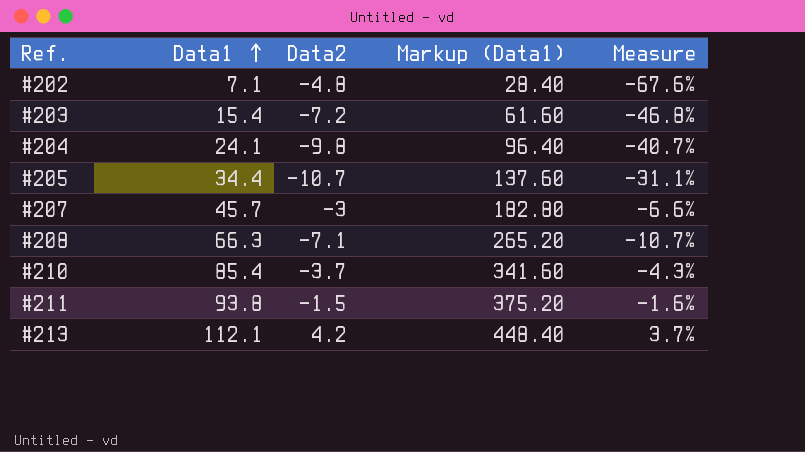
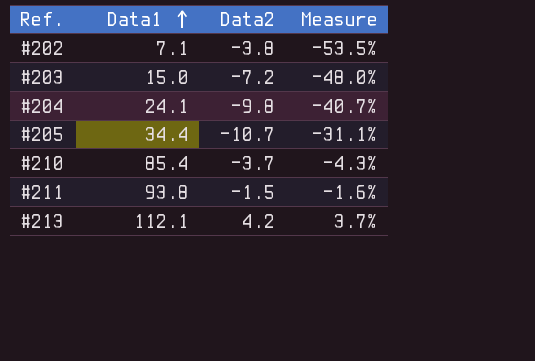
column Markup (Data1) | formula: [Data1] * 4 -> none
row #207: 45.7 | -3 | 182.80 | -6.6% -> none
row #208: 66.3 | -7.1 | 265.20 | -10.7% -> none
#202 | Data2: -4.8 -> -3.8
#202 | Measure: -67.6% -> -53.5%
#203 | Data1: 15.4 -> 15.0
#203 | Measure: -46.8% -> -48.0%

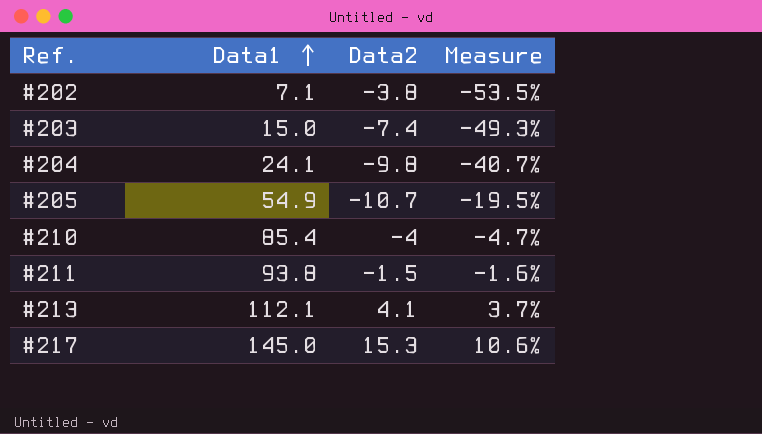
#203 | Data2: -7.2 -> -7.4
#203 | Measure: -48.0% -> -49.3%
#205 | Data1: 34.4 -> 54.9
#205 | Measure: -31.1% -> -19.5%
#210 | Data2: -3.7 -> -4
#210 | Measure: -4.3% -> -4.7%
#213 | Data2: 4.2 -> 4.1
row #217: none -> 145.0 | 15.3 | 10.6%

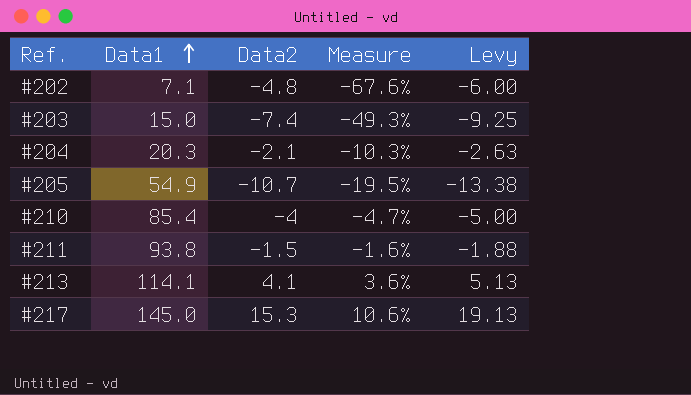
column Levy | formula: none -> [Data2] * 1.25
#202 | Data2: -3.8 -> -4.8
#202 | Measure: -53.5% -> -67.6%
#204 | Data1: 24.1 -> 20.3
#204 | Data2: -9.8 -> -2.1
#204 | Measure: -40.7% -> -10.3%
#213 | Data1: 112.1 -> 114.1
#213 | Measure: 3.7% -> 3.6%

